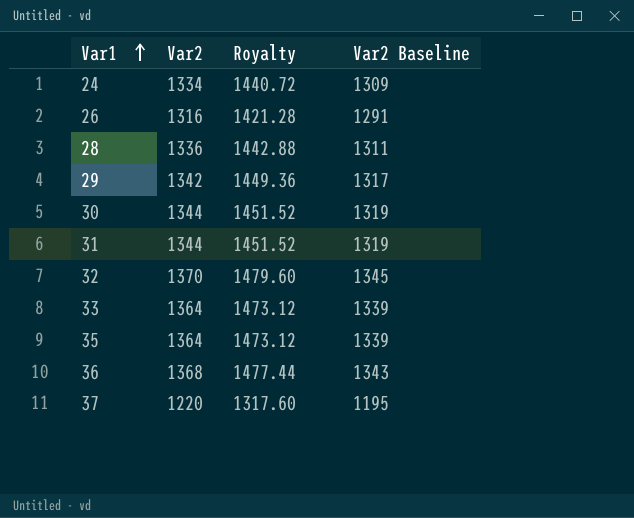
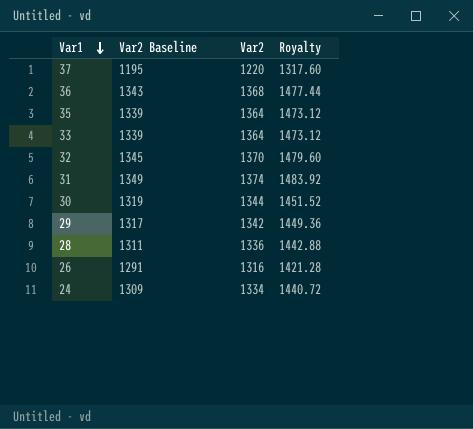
row order: Var1 ascending -> Var1 descending
column Var2 Baseline | position: 4 -> 2
31 | Var2 Baseline: 1319 -> 1349
31 | Var2: 1344 -> 1374
31 | Royalty: 1451.52 -> 1483.92

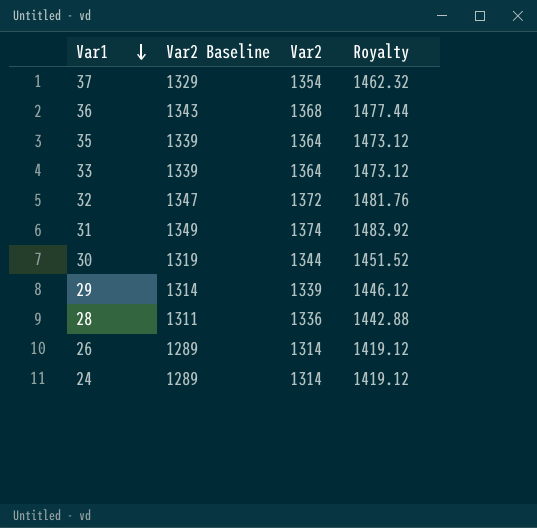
37 | Var2 Baseline: 1195 -> 1329
37 | Var2: 1220 -> 1354
37 | Royalty: 1317.60 -> 1462.32
32 | Var2 Baseline: 1345 -> 1347
32 | Var2: 1370 -> 1372
32 | Royalty: 1479.60 -> 1481.76
29 | Var2 Baseline: 1317 -> 1314
29 | Var2: 1342 -> 1339
29 | Royalty: 1449.36 -> 1446.12
26 | Var2 Baseline: 1291 -> 1289
26 | Var2: 1316 -> 1314
26 | Royalty: 1421.28 -> 1419.12
24 | Var2 Baseline: 1309 -> 1289
24 | Var2: 1334 -> 1314
24 | Royalty: 1440.72 -> 1419.12

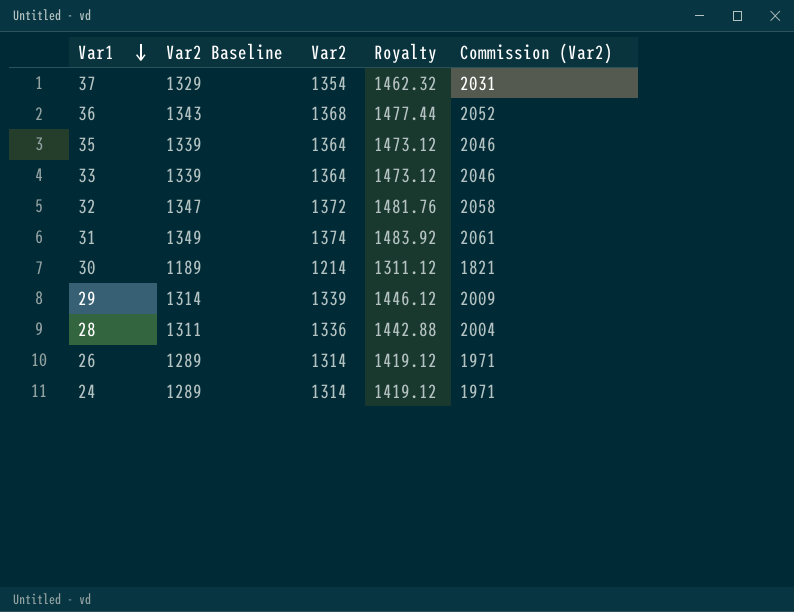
column Commission (Var2) | formula: none -> [Var2] * 1.5
30 | Var2 Baseline: 1319 -> 1189
30 | Var2: 1344 -> 1214
30 | Royalty: 1451.52 -> 1311.12

